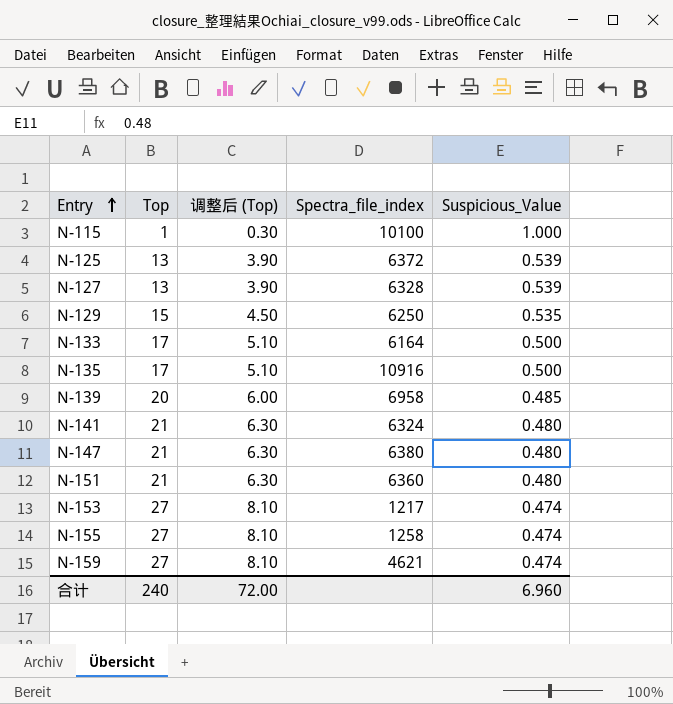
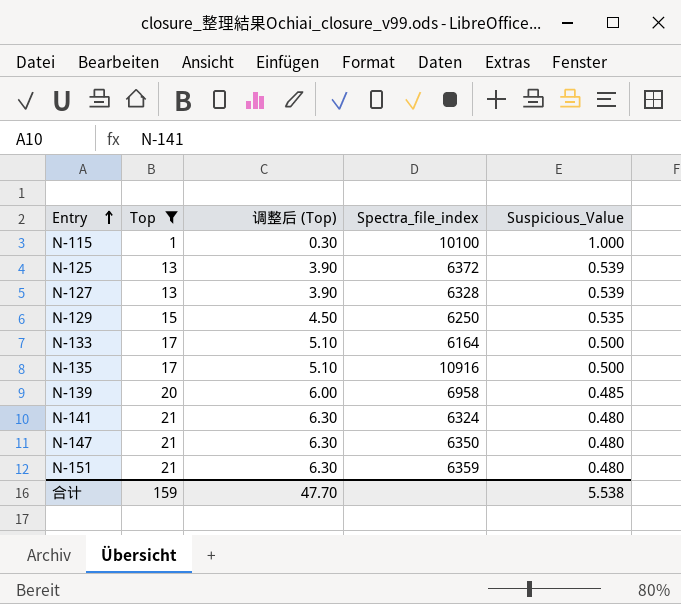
filter: none -> Top != 27
N-147 | Spectra_file_index: 6380 -> 6350
N-151 | Spectra_file_index: 6360 -> 6359
合计 | Top: 240 -> 159
合计 | 调整后 (Top): 72.00 -> 47.70
合计 | Suspicious_Value: 6.960 -> 5.538

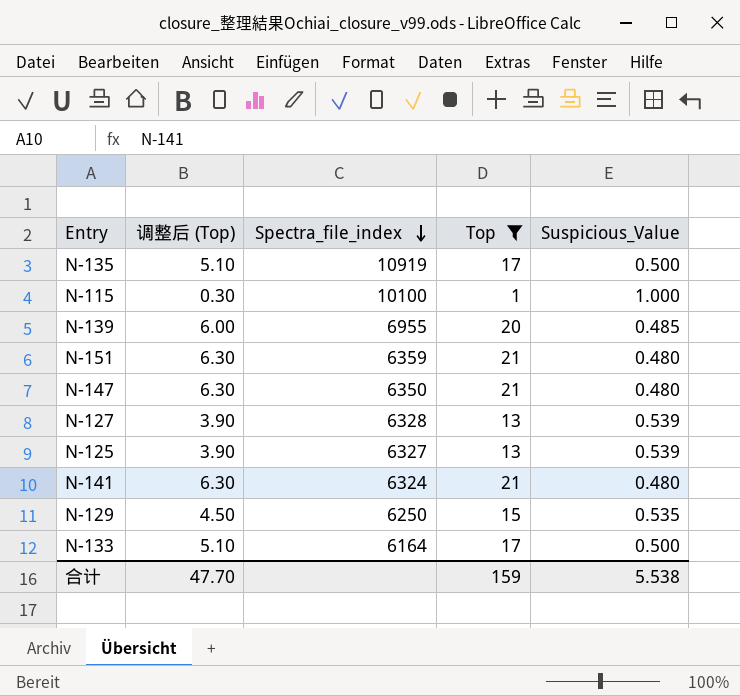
row order: Entry ascending -> Spectra_file_index descending
column Top | position: 2 -> 4
N-135 | Spectra_file_index: 10916 -> 10919
N-139 | Spectra_file_index: 6958 -> 6955
N-125 | Spectra_file_index: 6372 -> 6327

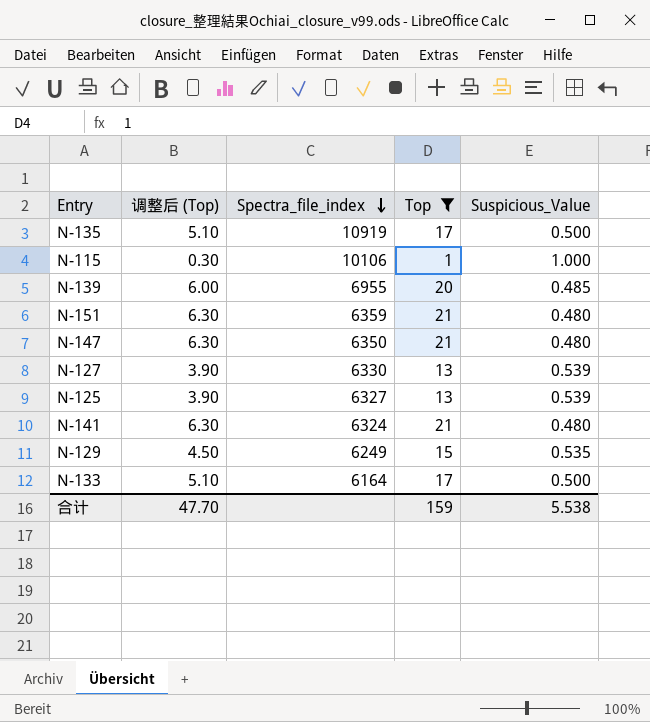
N-115 | Spectra_file_index: 10100 -> 10106
N-127 | Spectra_file_index: 6328 -> 6330
N-129 | Spectra_file_index: 6250 -> 6249

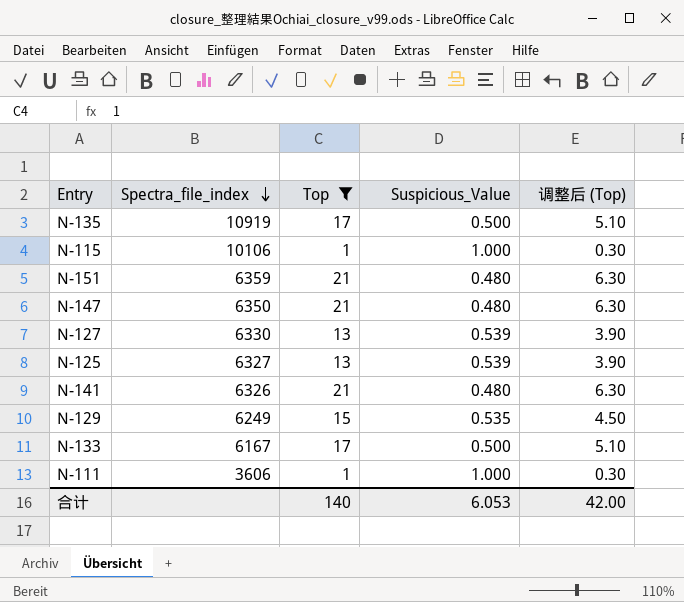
column 调整后 (Top) | position: 2 -> 5
row N-139: 6.00 | 6955 | 20 | 0.485 -> none
N-141 | Spectra_file_index: 6324 -> 6326
N-133 | Spectra_file_index: 6164 -> 6167
row N-111: none -> 3606 | 1 | 1.000 | 0.30
合计 | Top: 159 -> 140
合计 | Suspicious_Value: 5.538 -> 6.053
合计 | 调整后 (Top): 47.70 -> 42.00

